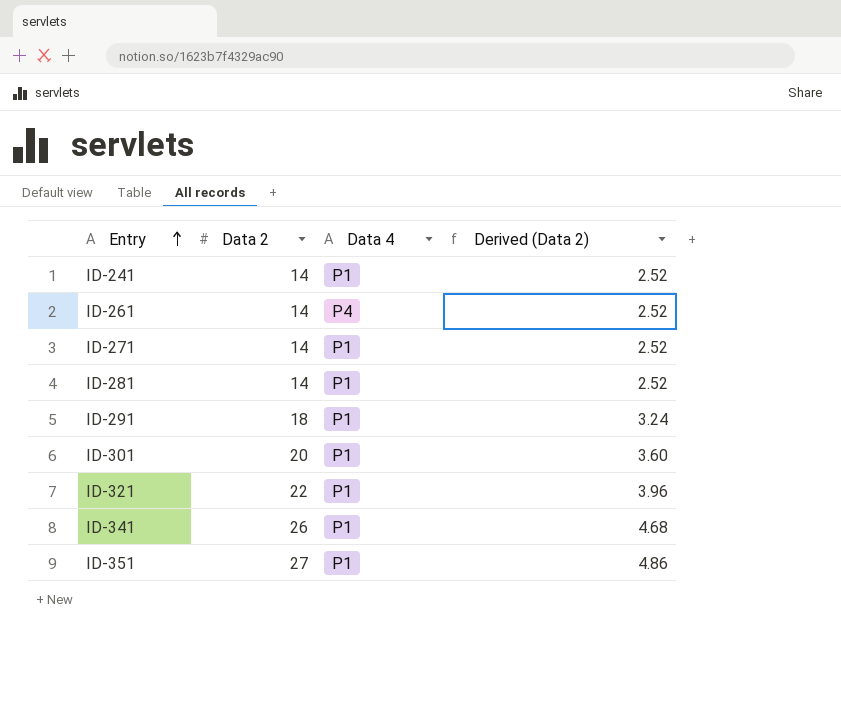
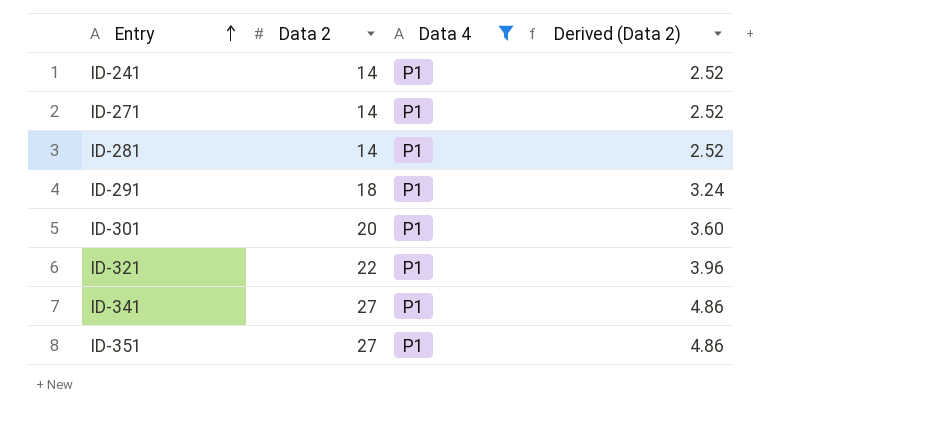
filter: none -> Data 4 = P1
ID-341 | Data 2: 26 -> 27
ID-341 | Derived (Data 2): 4.68 -> 4.86

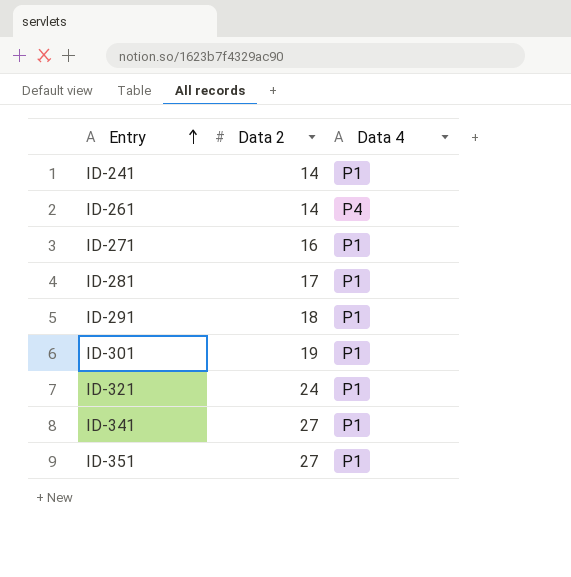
filter: Data 4 = P1 -> none
column Derived (Data 2) | formula: [Data 2] * 0.18 -> none
ID-271 | Data 2: 14 -> 16
ID-281 | Data 2: 14 -> 17
ID-301 | Data 2: 20 -> 19
ID-321 | Data 2: 22 -> 24

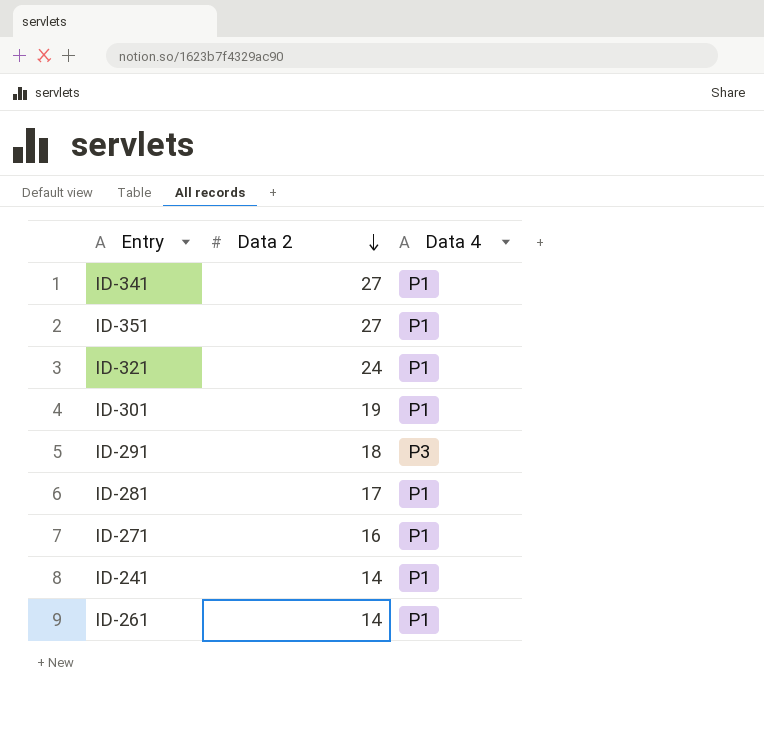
row order: Entry ascending -> Data 2 descending
ID-291 | Data 4: P1 -> P3
ID-261 | Data 4: P4 -> P1

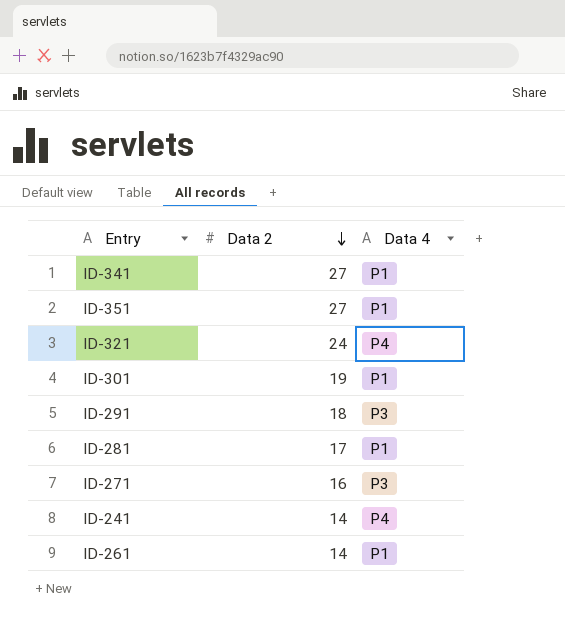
ID-321 | Data 4: P1 -> P4
ID-271 | Data 4: P1 -> P3
ID-241 | Data 4: P1 -> P4

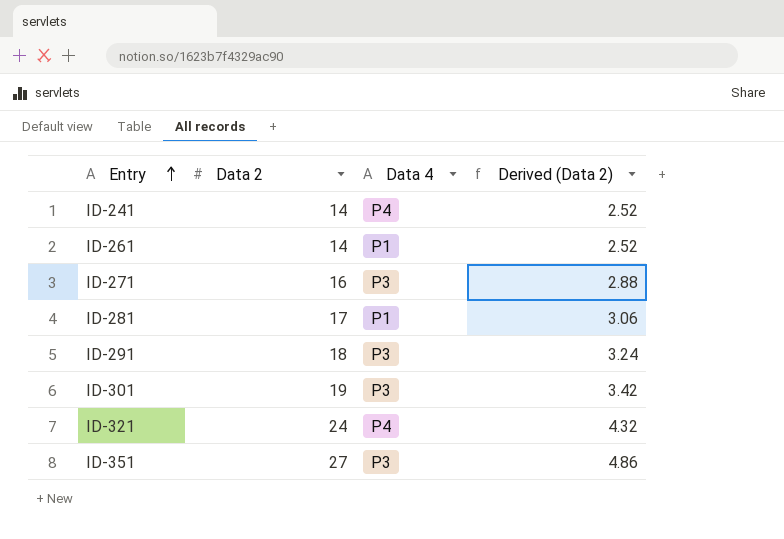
row order: Data 2 descending -> Entry ascending
column Derived (Data 2) | formula: none -> [Data 2] * 0.18
row ID-341: 27 | P1 -> none
ID-301 | Data 4: P1 -> P3
ID-351 | Data 4: P1 -> P3

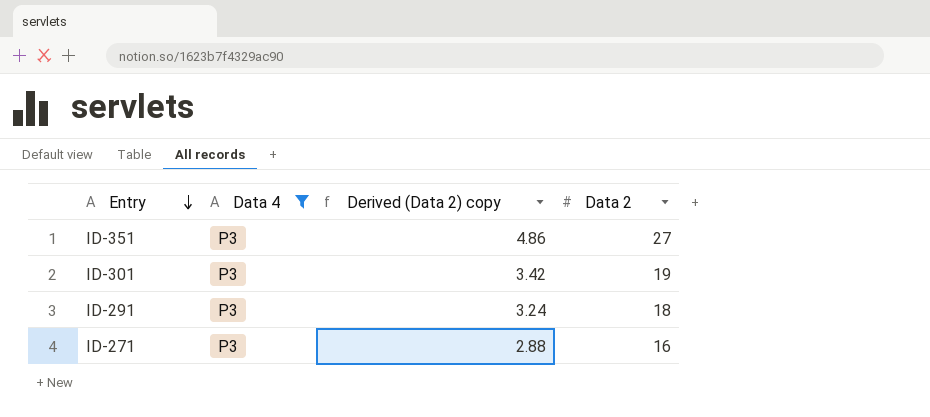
filter: none -> Data 4 = P3
row order: Entry ascending -> Entry descending
column name: Derived (Data 2) -> Derived (Data 2) copy
column Data 2 | position: 2 -> 4

